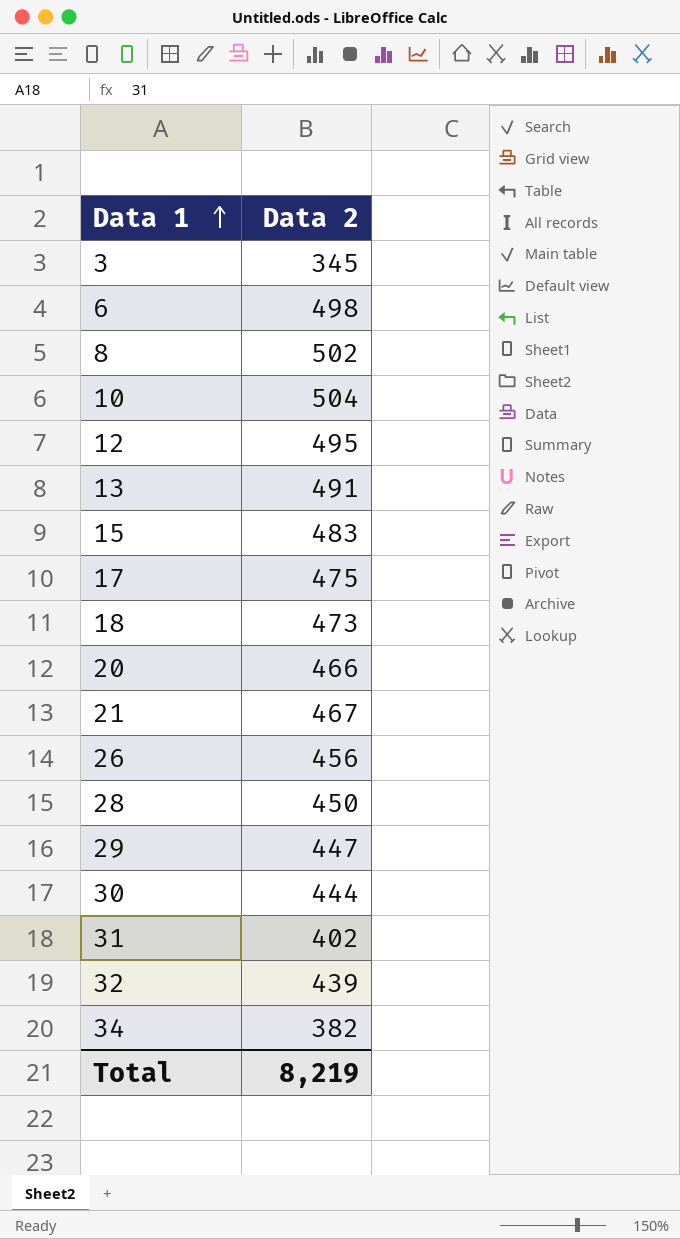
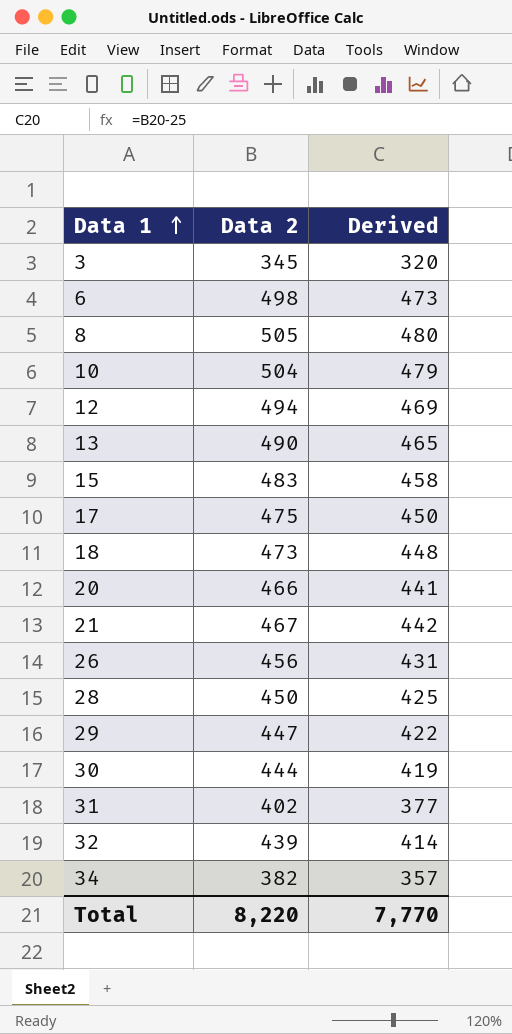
column Derived | formula: none -> [Data 2] - 25
8 | Data 2: 502 -> 505
12 | Data 2: 495 -> 494
13 | Data 2: 491 -> 490
Total | Data 2: 8,219 -> 8,220

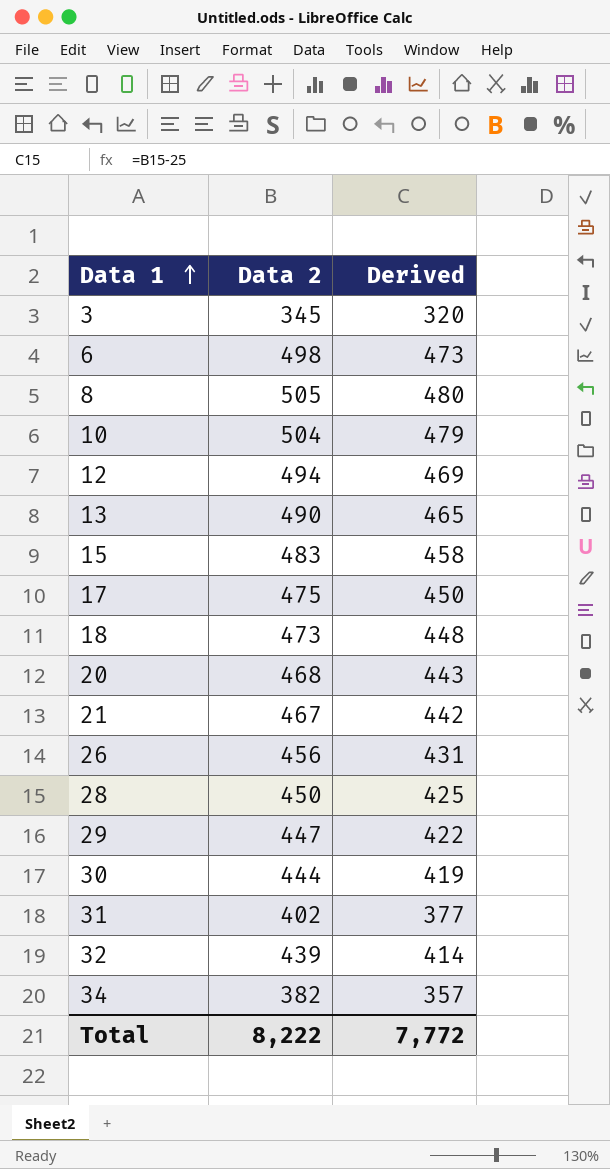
20 | Data 2: 466 -> 468
20 | Derived: 441 -> 443
Total | Data 2: 8,220 -> 8,222
Total | Derived: 7,770 -> 7,772

